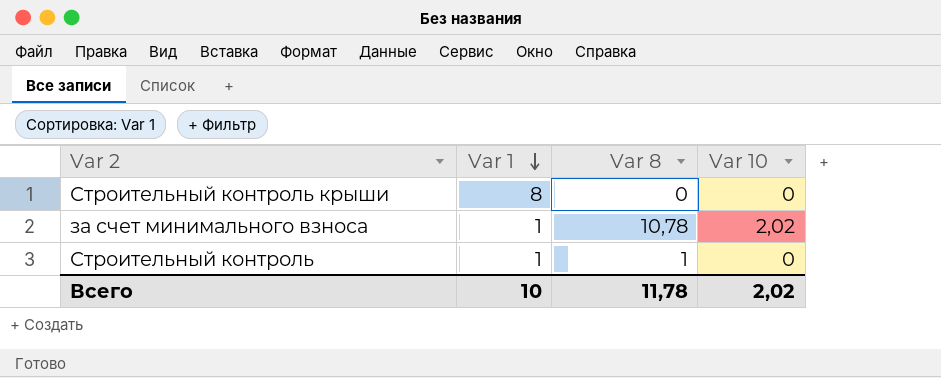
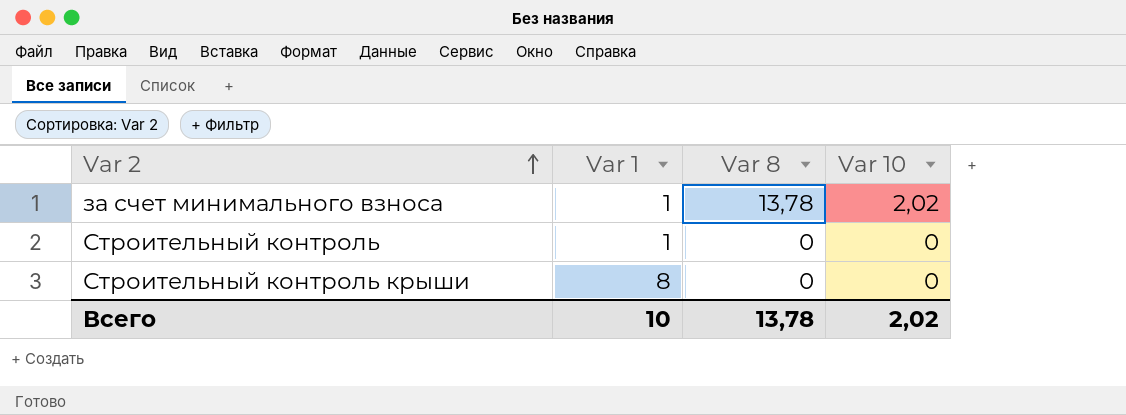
row order: Var 1 descending -> Var 2 ascending
за счет минимального взноса | Var 8: 10,78 -> 13,78
Строительный контроль | Var 8: 1 -> 0
Всего | Var 8: 11,78 -> 13,78

